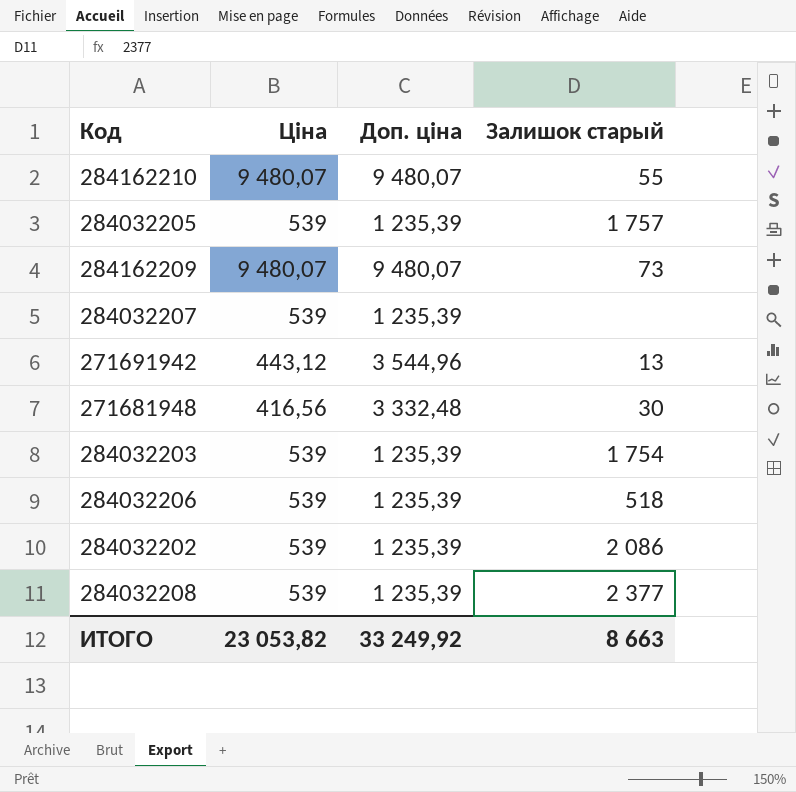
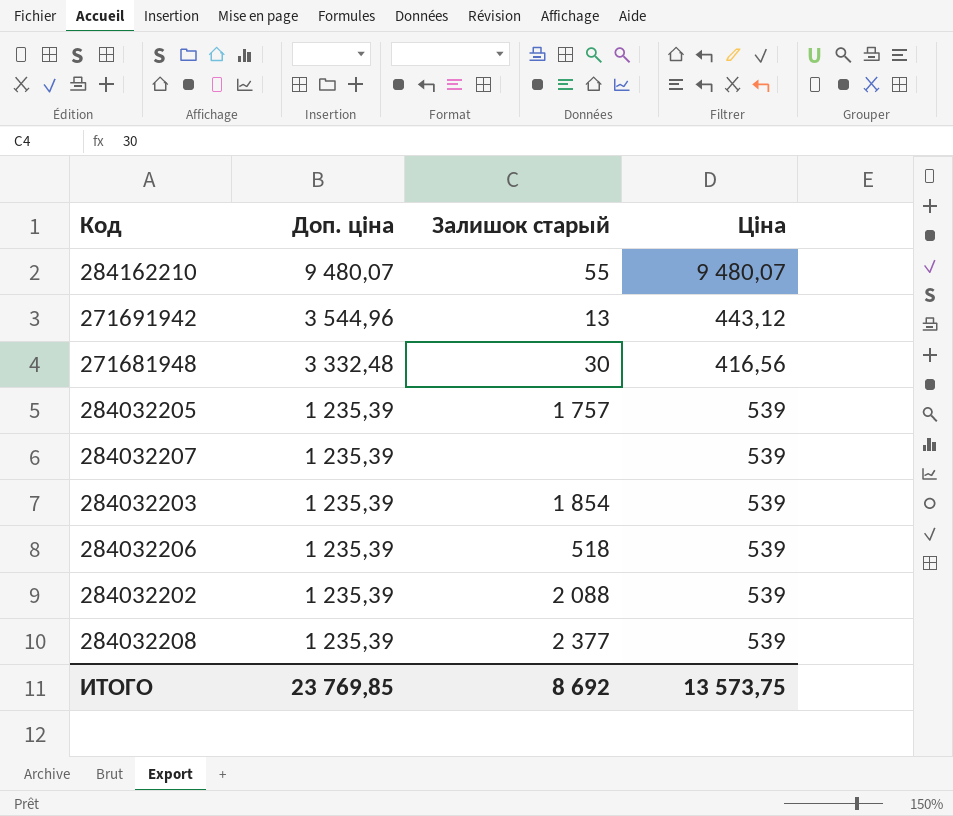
row order: none -> Доп. ціна descending
column Ціна | position: 2 -> 4
row 284162209: 9 480,07 | 9 480,07 | 73 -> none
284032203 | Залишок старый: 1 754 -> 1 854
284032202 | Залишок старый: 2 086 -> 2 088
ИТОГО | Доп. ціна: 33 249,92 -> 23 769,85
ИТОГО | Залишок старый: 8 663 -> 8 692
ИТОГО | Ціна: 23 053,82 -> 13 573,75

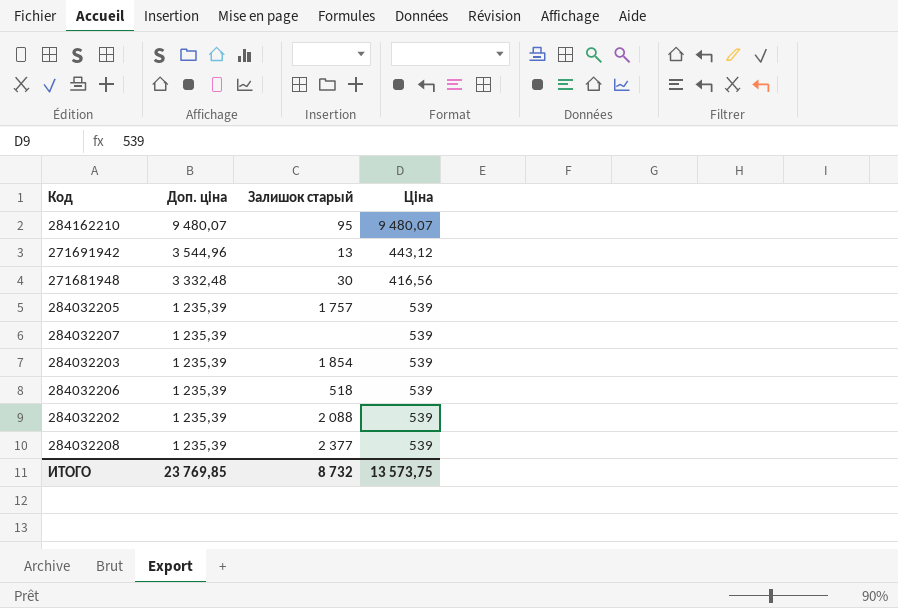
284162210 | Залишок старый: 55 -> 95
ИТОГО | Залишок старый: 8 692 -> 8 732

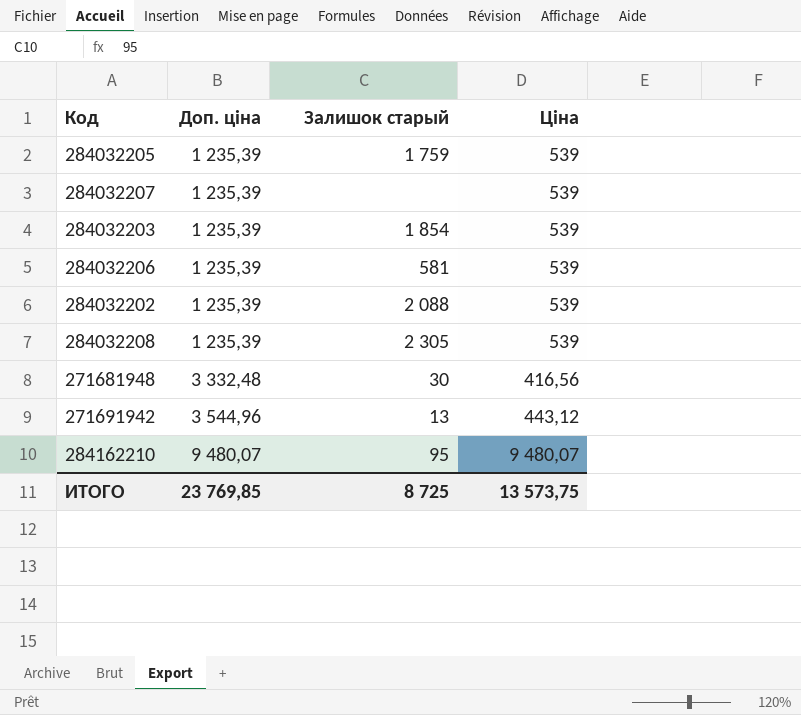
row order: Доп. ціна descending -> Доп. ціна ascending
284032205 | Залишок старый: 1 757 -> 1 759
284032206 | Залишок старый: 518 -> 581
284032208 | Залишок старый: 2 377 -> 2 305
ИТОГО | Залишок старый: 8 732 -> 8 725

